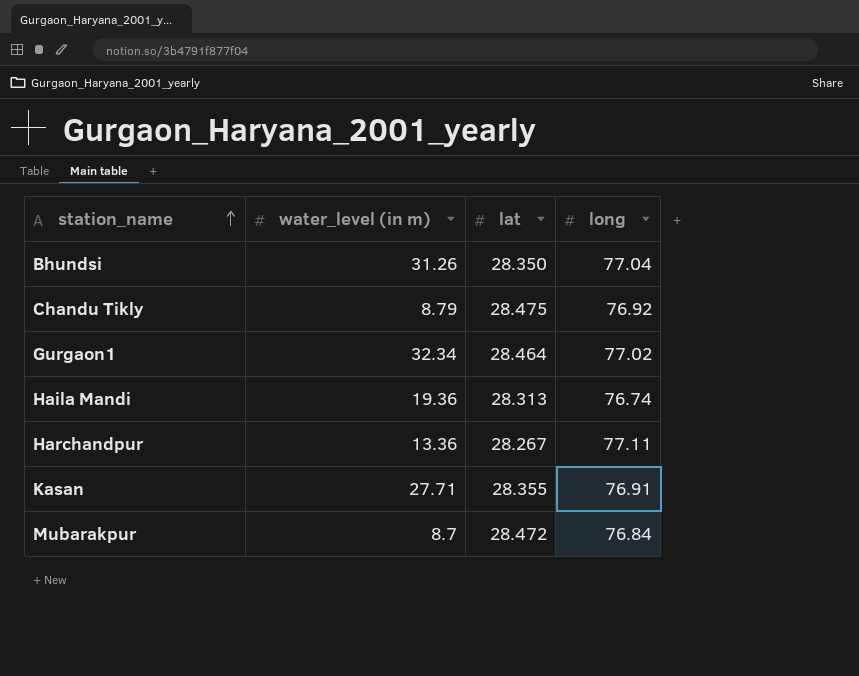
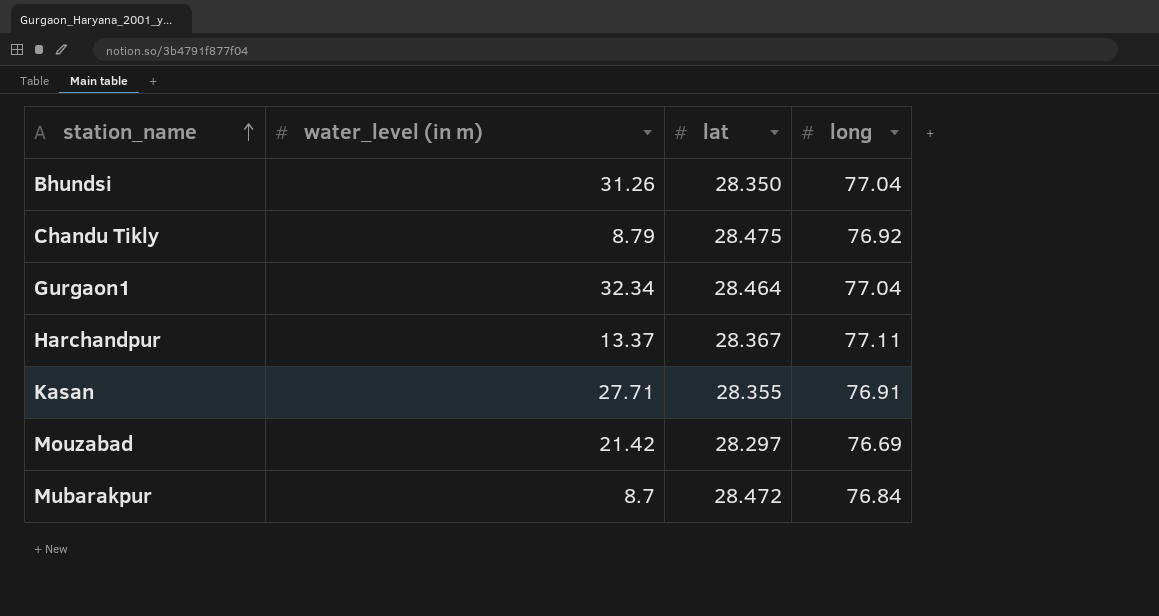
row Haila Mandi: 19.36 | 28.313 | 76.74 -> none
Gurgaon1 | long: 77.02 -> 77.04
Harchandpur | water_level (in m): 13.36 -> 13.37
Harchandpur | lat: 28.267 -> 28.367
row Mouzabad: none -> 21.42 | 28.297 | 76.69

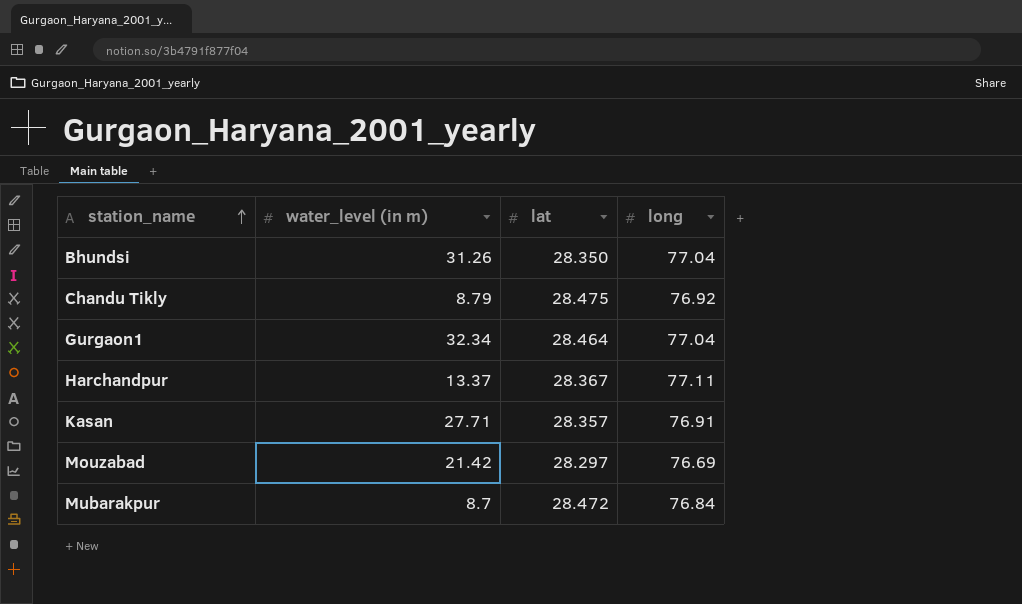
Kasan | lat: 28.355 -> 28.357

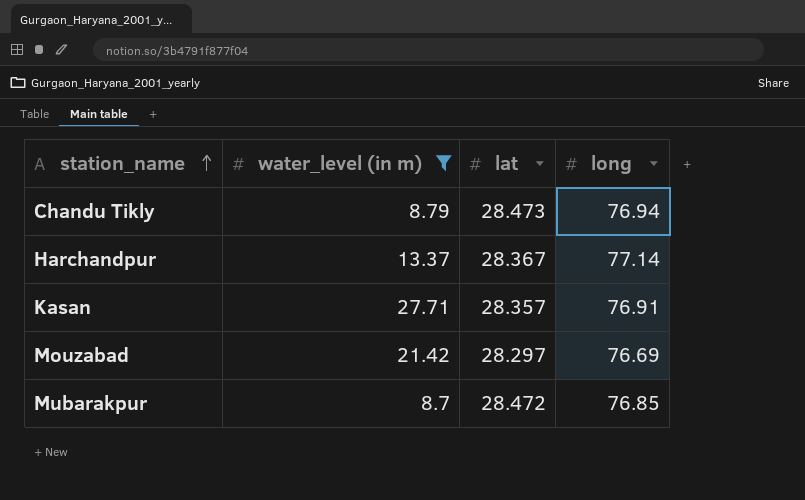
filter: none -> water_level (in m) <= 27.71
Chandu Tikly | lat: 28.475 -> 28.473
Chandu Tikly | long: 76.92 -> 76.94
Harchandpur | long: 77.11 -> 77.14
Mubarakpur | long: 76.84 -> 76.85

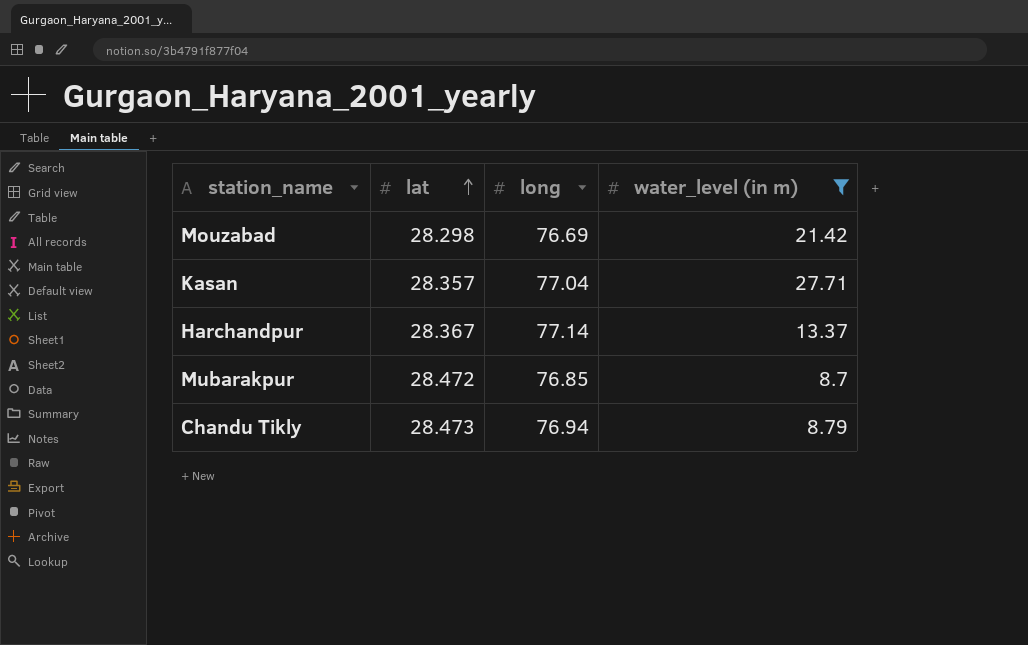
row order: station_name ascending -> lat ascending
column water_level (in m) | position: 2 -> 4
Mouzabad | lat: 28.297 -> 28.298
Kasan | long: 76.91 -> 77.04

